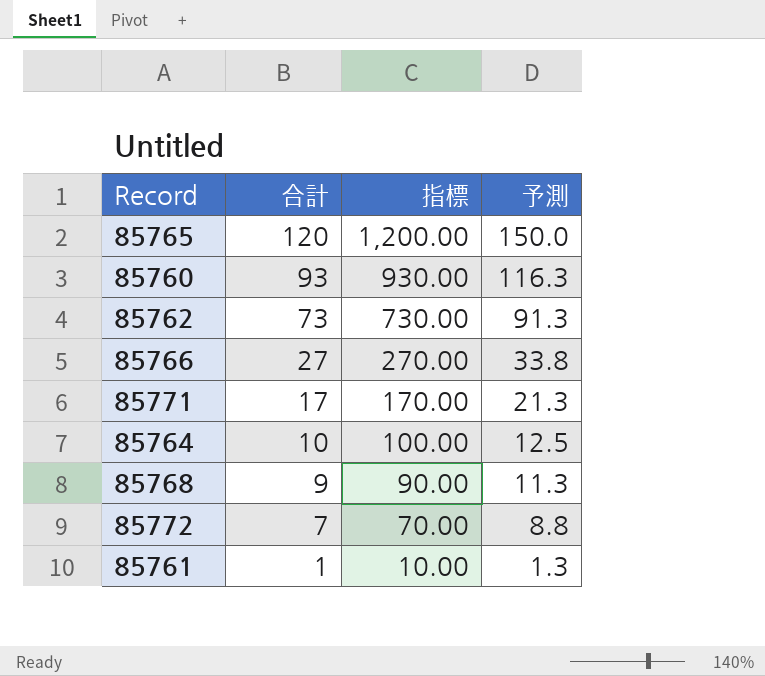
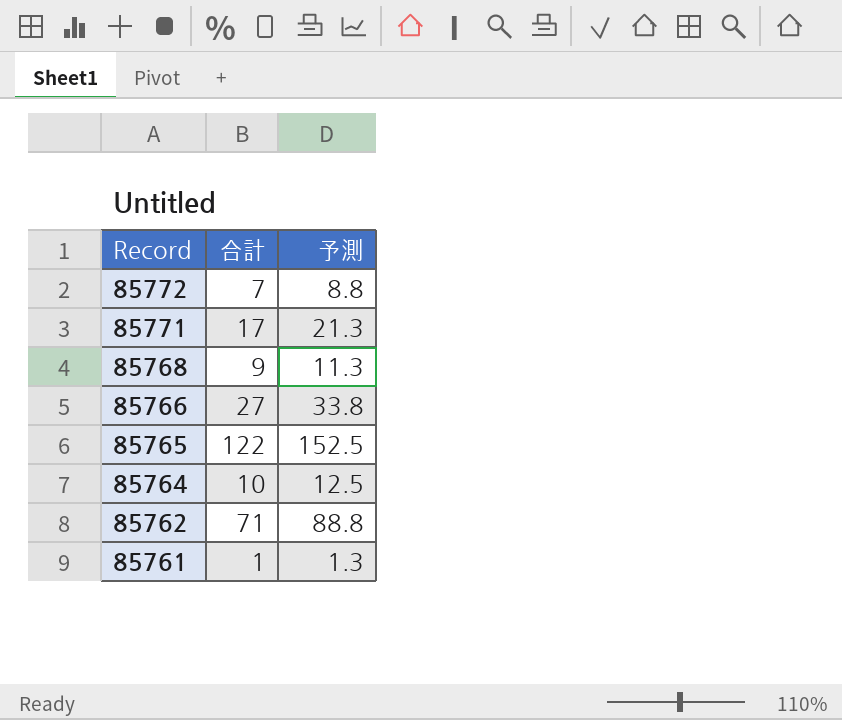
row order: 合計 descending -> Record descending
column 指標 | formula: [合計] * 10 -> none
row 85760: 93 | 930.00 | 116.3 -> none
85765 | 合計: 120 -> 122
85765 | 予測: 150.0 -> 152.5
85762 | 合計: 73 -> 71
85762 | 予測: 91.3 -> 88.8

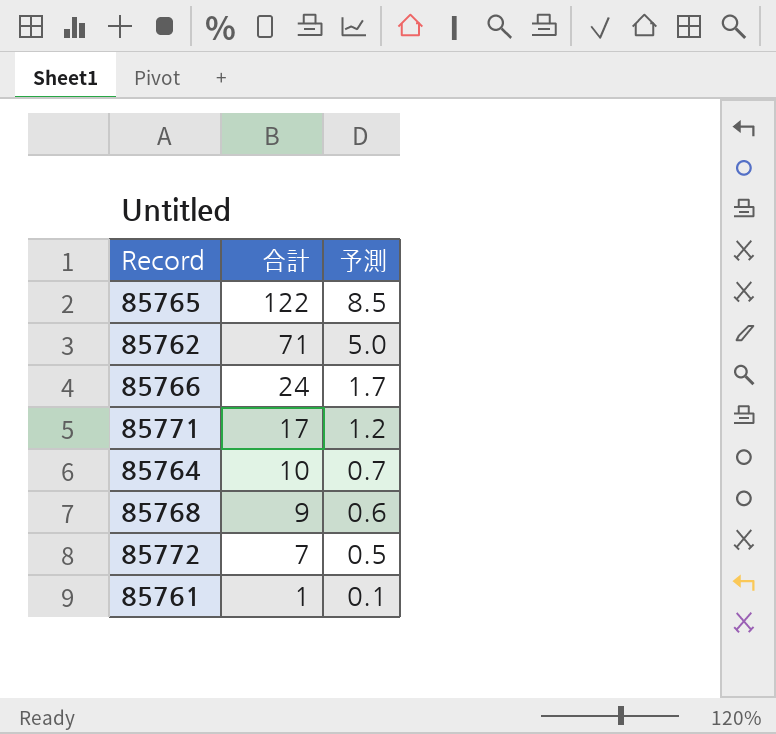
row order: Record descending -> 合計 descending
column 予測 | formula: [合計] * 1.25 -> [合計] * 0.07
85766 | 合計: 27 -> 24

